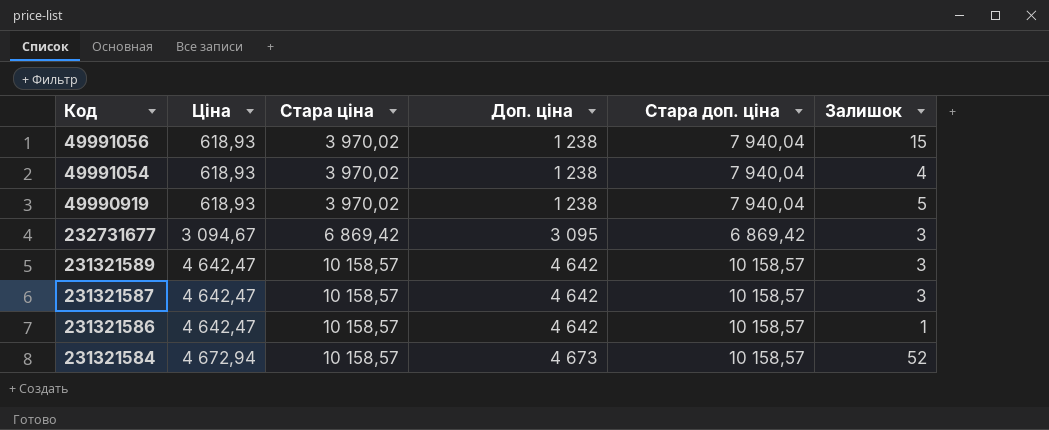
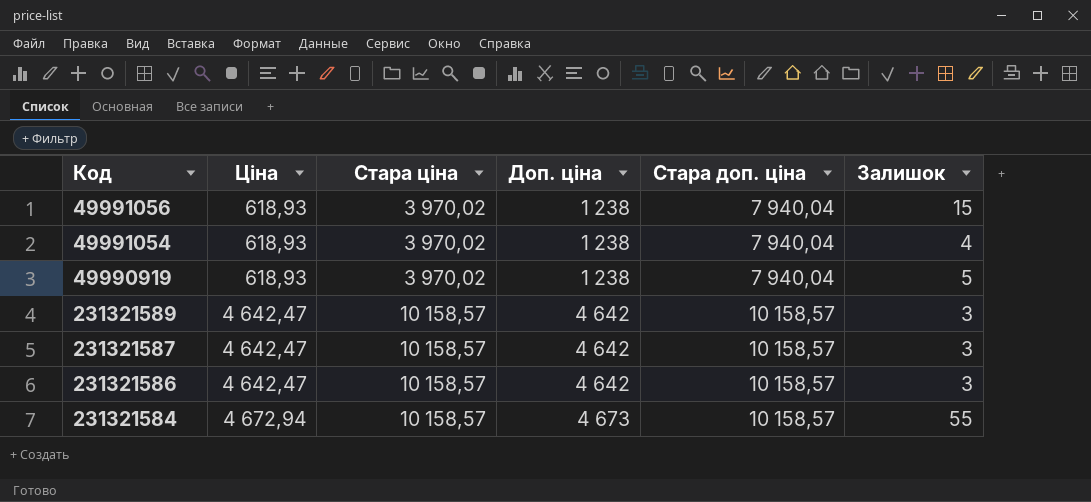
row 232731677: 3 094,67 | 6 869,42 | 3 095 | 6 869,42 | 3 -> none
231321586 | Залишок: 1 -> 3
231321584 | Залишок: 52 -> 55

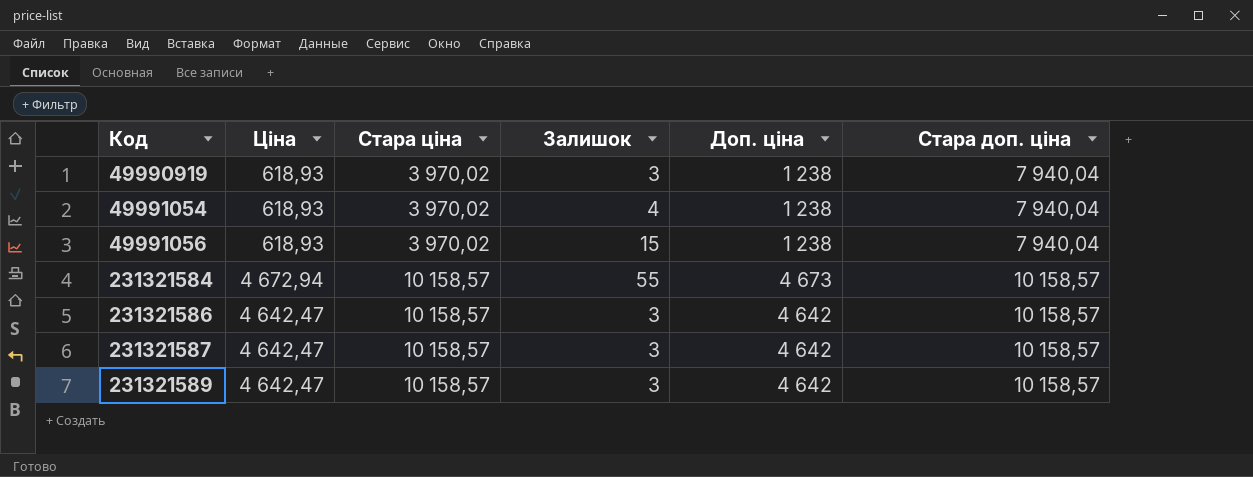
row order: Ціна ascending -> Код ascending
column Залишок | position: 6 -> 4
49990919 | Залишок: 5 -> 3

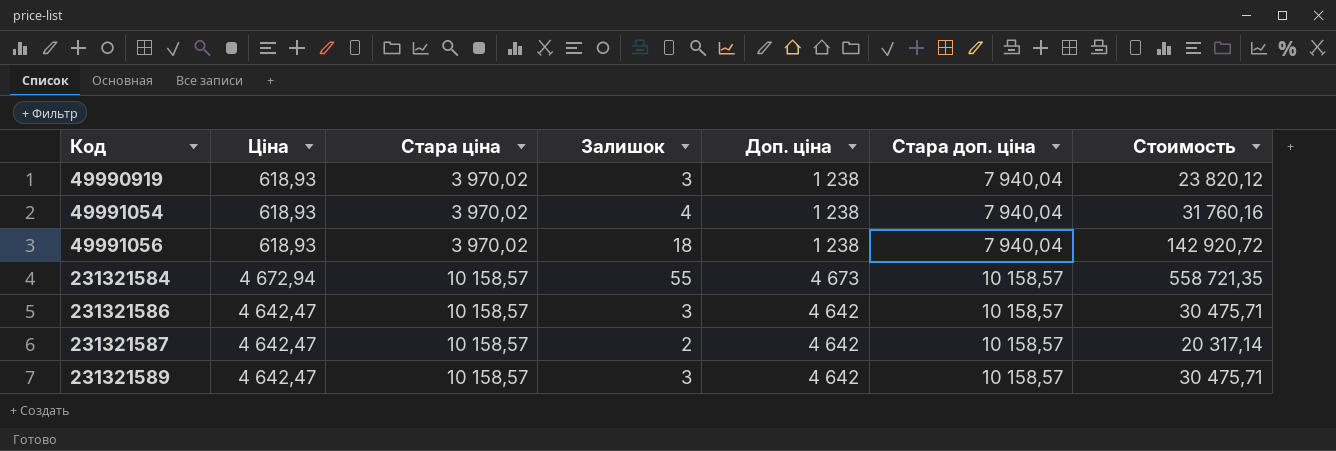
column Стоимость | formula: none -> [Залишок] * [Стара доп. ціна]
49991056 | Залишок: 15 -> 18
231321587 | Залишок: 3 -> 2

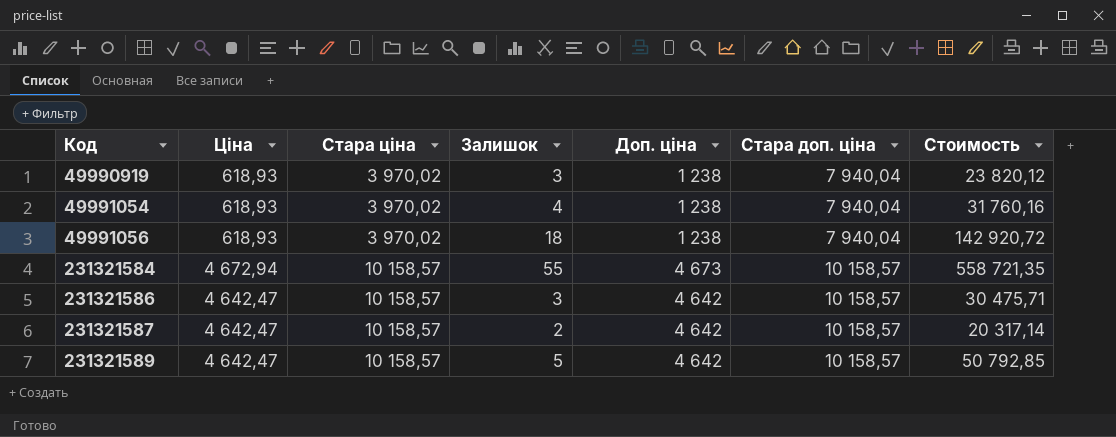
231321589 | Залишок: 3 -> 5
231321589 | Стоимость: 30 475,71 -> 50 792,85

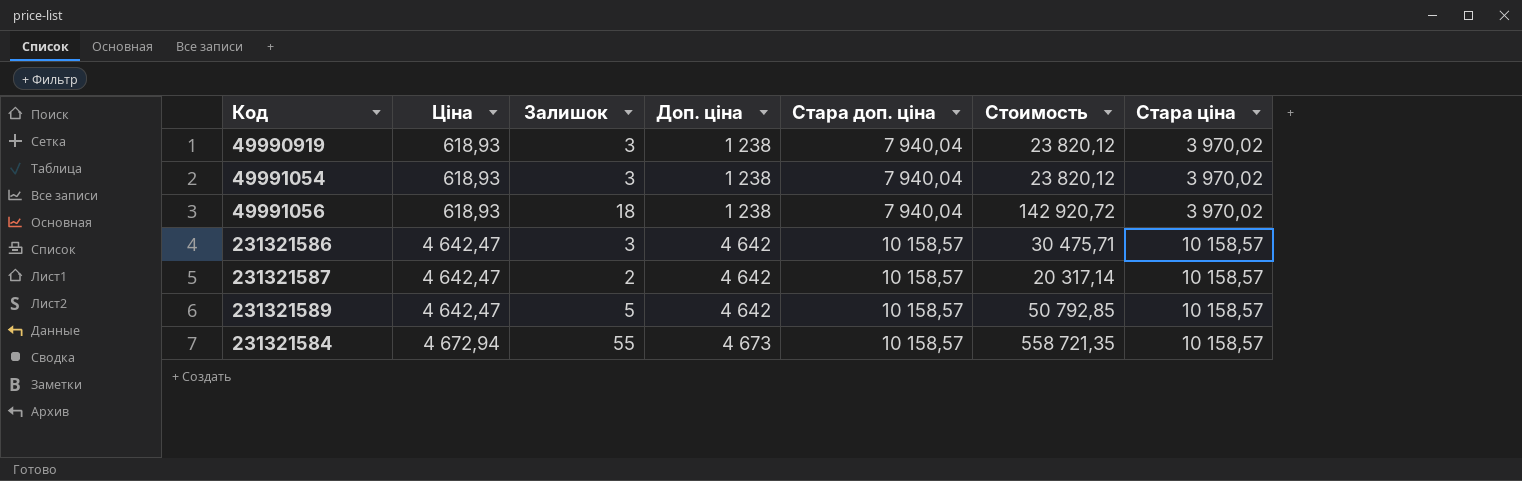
row order: Код ascending -> Ціна ascending
column Стара ціна | position: 3 -> 7
49991054 | Залишок: 4 -> 3
49991054 | Стоимость: 31 760,16 -> 23 820,12

